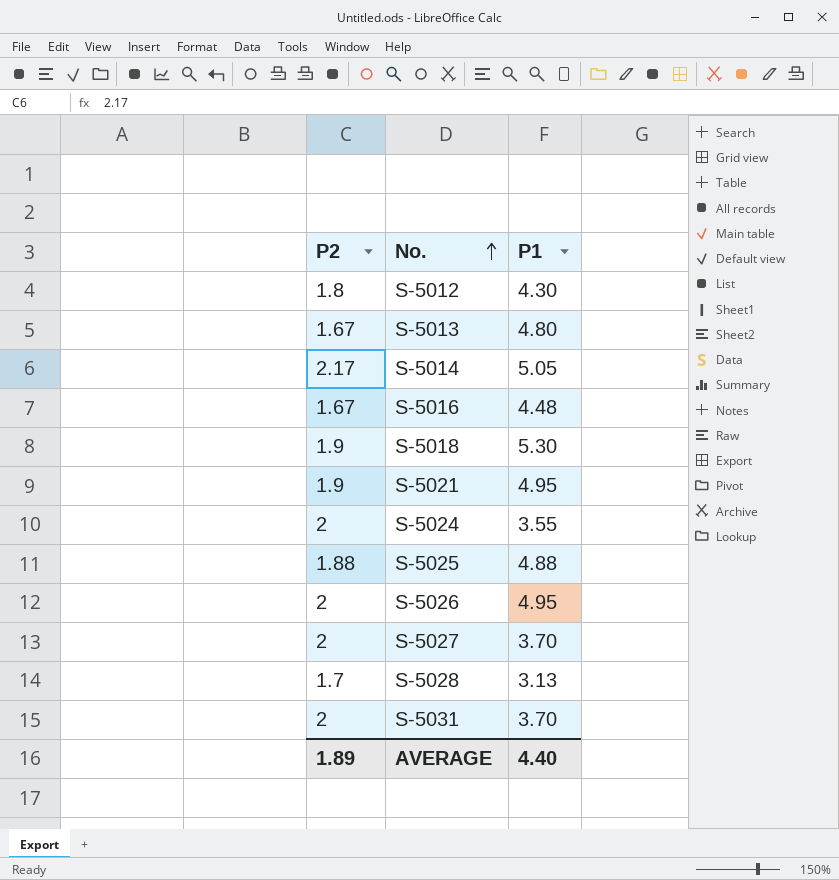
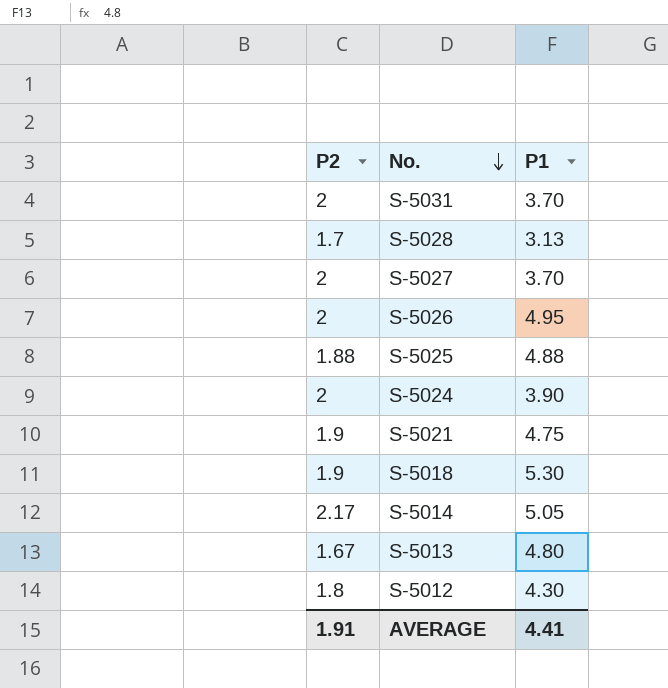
row order: No. ascending -> No. descending
row S-5016: 1.67 | 4.48 -> none
S-5024 | P1: 3.55 -> 3.90
S-5021 | P1: 4.95 -> 4.75
AVERAGE | P2: 1.89 -> 1.91
AVERAGE | P1: 4.40 -> 4.41

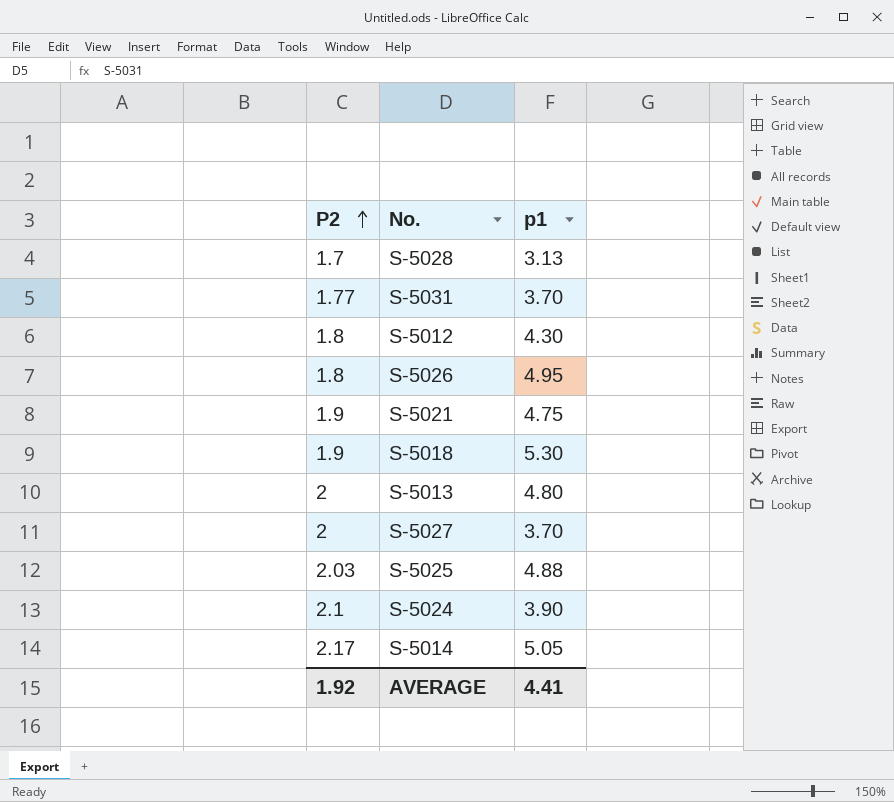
row order: No. descending -> P2 ascending
column name: P1 -> p1
S-5031 | P2: 2 -> 1.77
S-5026 | P2: 2 -> 1.8
S-5013 | P2: 1.67 -> 2
S-5025 | P2: 1.88 -> 2.03
S-5024 | P2: 2 -> 2.1
AVERAGE | P2: 1.91 -> 1.92

